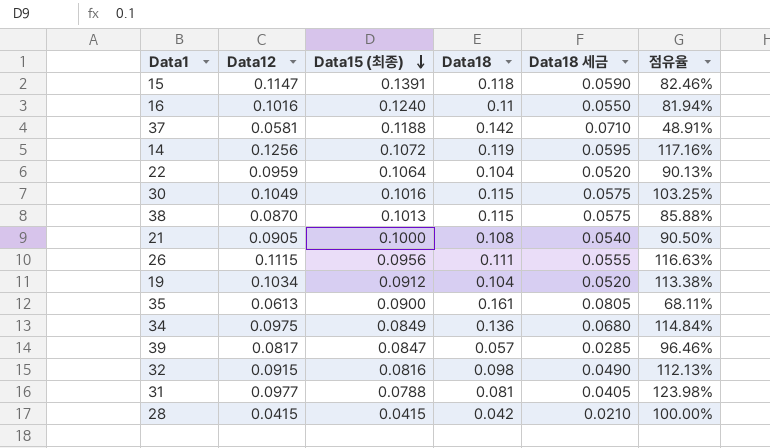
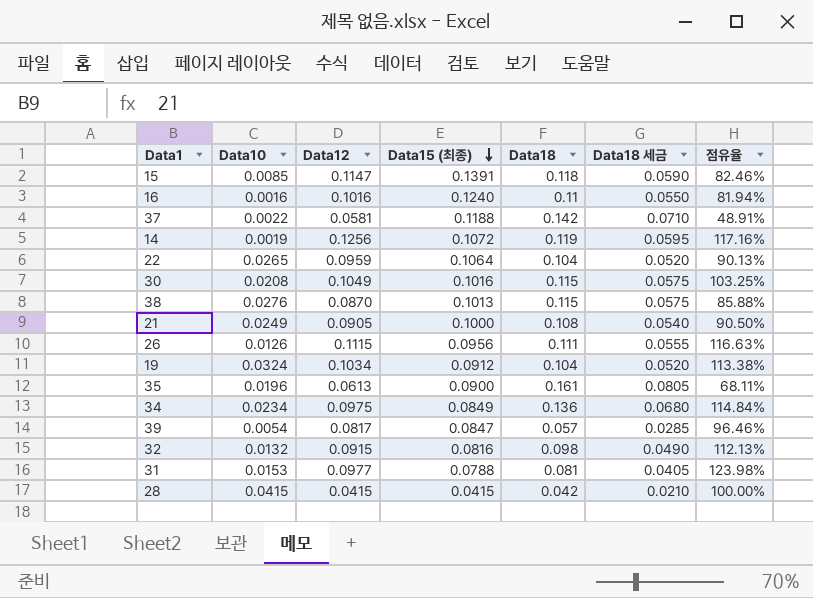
column Data10 | position: none -> 2

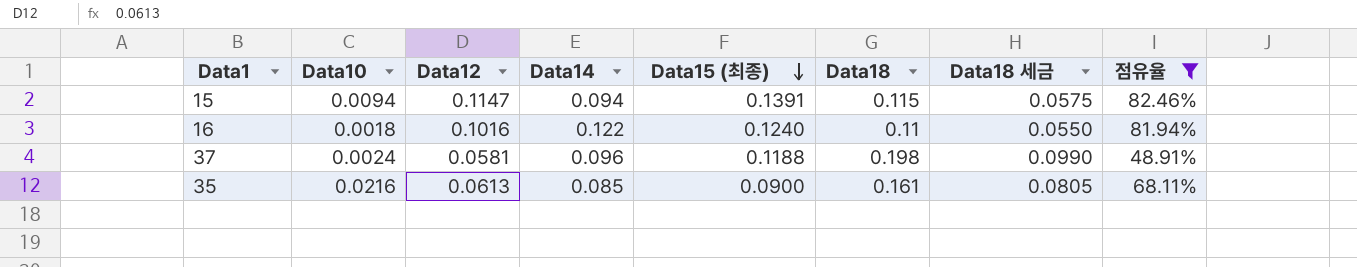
filter: none -> 점유율 <= 82.46%
column Data14 | position: none -> 4
15 | Data10: 0.0085 -> 0.0094
15 | Data18: 0.118 -> 0.115
15 | Data18 세금: 0.0590 -> 0.0575
16 | Data10: 0.0016 -> 0.0018
37 | Data10: 0.0022 -> 0.0024
37 | Data18: 0.142 -> 0.198
37 | Data18 세금: 0.0710 -> 0.0990
35 | Data10: 0.0196 -> 0.0216

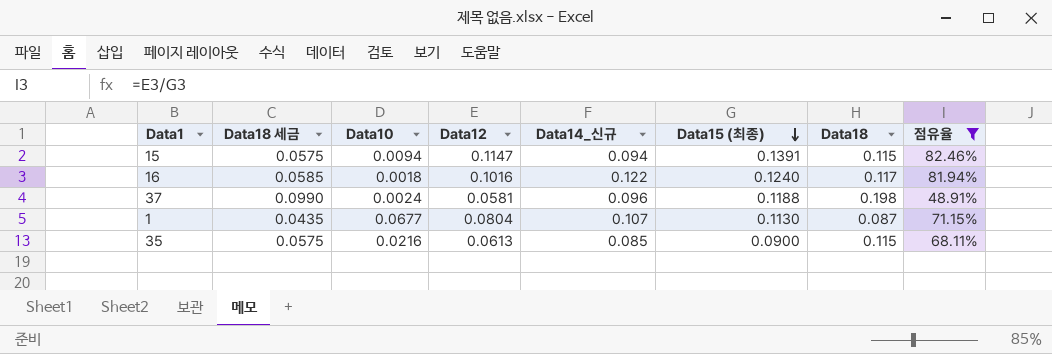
column Data18 세금 | position: 7 -> 2
column name: Data14 -> Data14_신규
16 | Data18 세금: 0.0550 -> 0.0585
16 | Data18: 0.11 -> 0.117
row 1: none -> 0.0435 | 0.0677 | 0.0804 | 0.107 | 0.1130 | 0.087 | 71.15%
35 | Data18 세금: 0.0805 -> 0.0575
35 | Data18: 0.161 -> 0.115

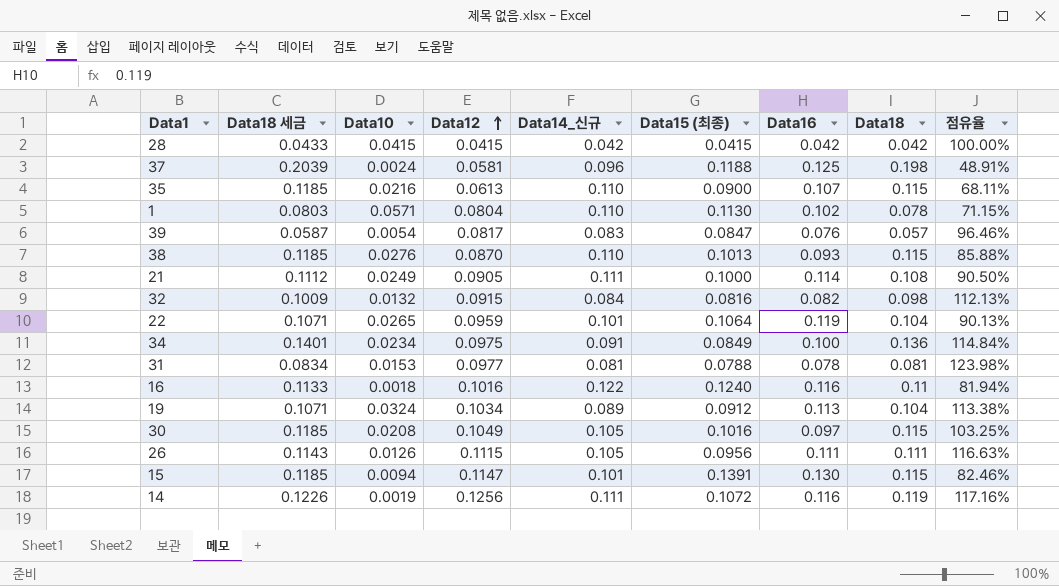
filter: 점유율 <= 82.46% -> none
row order: Data15 (최종) descending -> Data12 ascending
column Data18 세금 | formula: [Data18] * 0.5 -> [Data18] * 1.03
column Data16 | position: none -> 7
35 | Data14_신규: 0.085 -> 0.110
1 | Data10: 0.0677 -> 0.0571
1 | Data14_신규: 0.107 -> 0.110
1 | Data18: 0.087 -> 0.078
16 | Data18: 0.117 -> 0.11
15 | Data14_신규: 0.094 -> 0.101

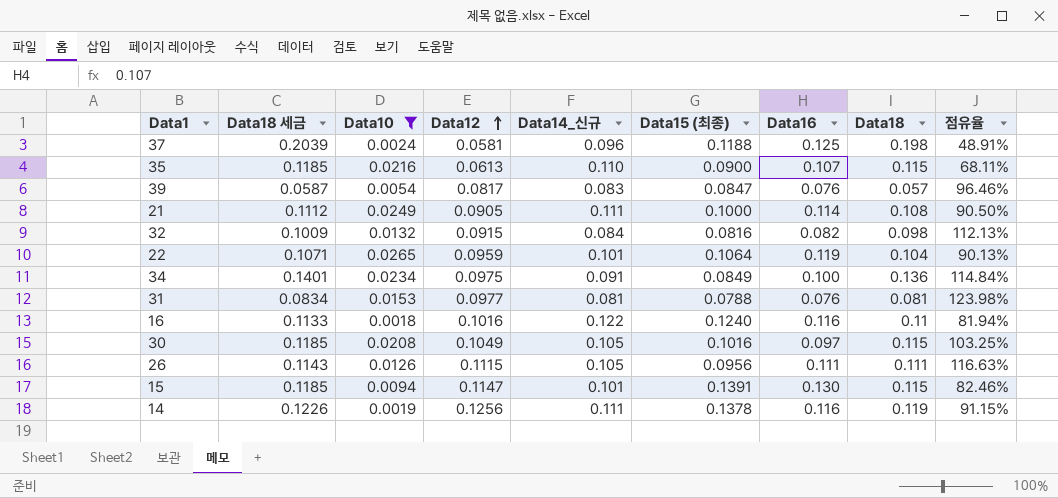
filter: none -> Data10 <= 0.0265
31 | Data16: 0.078 -> 0.076
14 | Data15 (최종): 0.1072 -> 0.1378
14 | 점유율: 117.16% -> 91.15%

